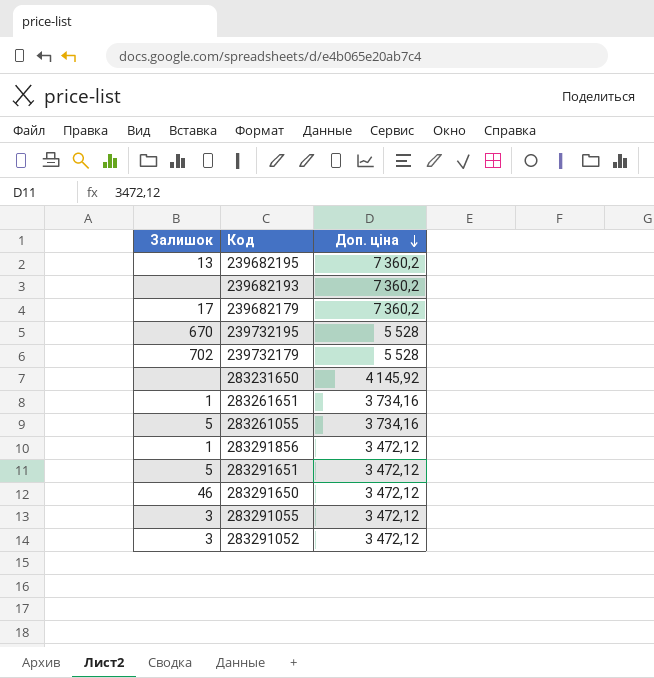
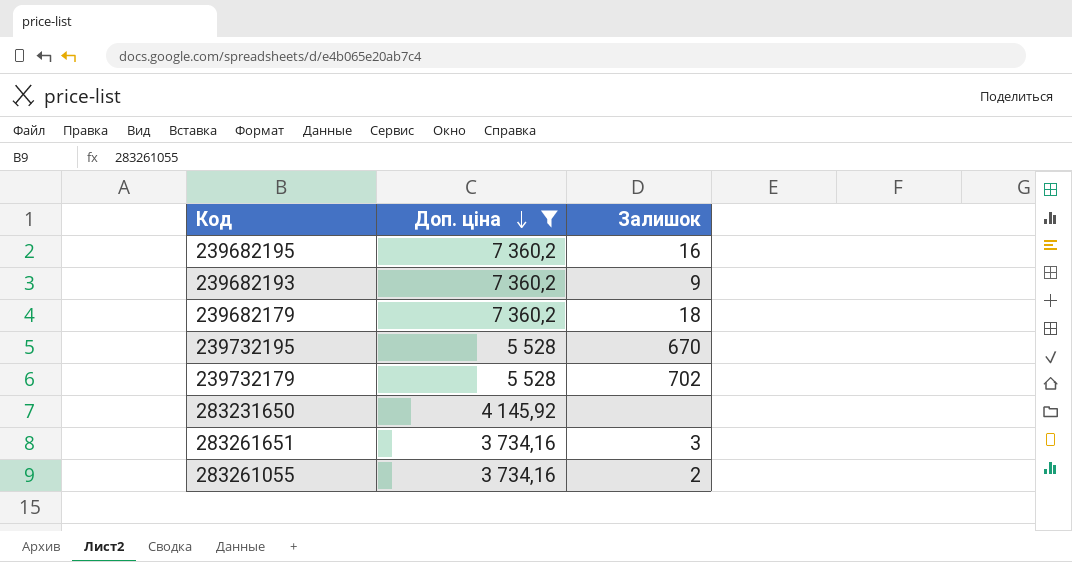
filter: none -> Доп. ціна != 3 472,12
column Залишок | position: 1 -> 3
239682195 | Залишок: 13 -> 16
239682193 | Залишок: none -> 9
239682179 | Залишок: 17 -> 18
283261651 | Залишок: 1 -> 3
283261055 | Залишок: 5 -> 2

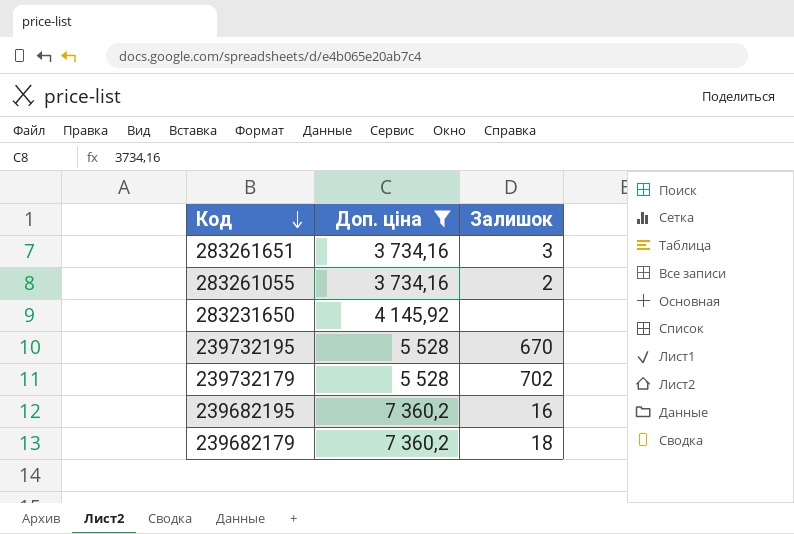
row order: Доп. ціна descending -> Код descending
row 239682193: 7 360,2 | 9 -> none

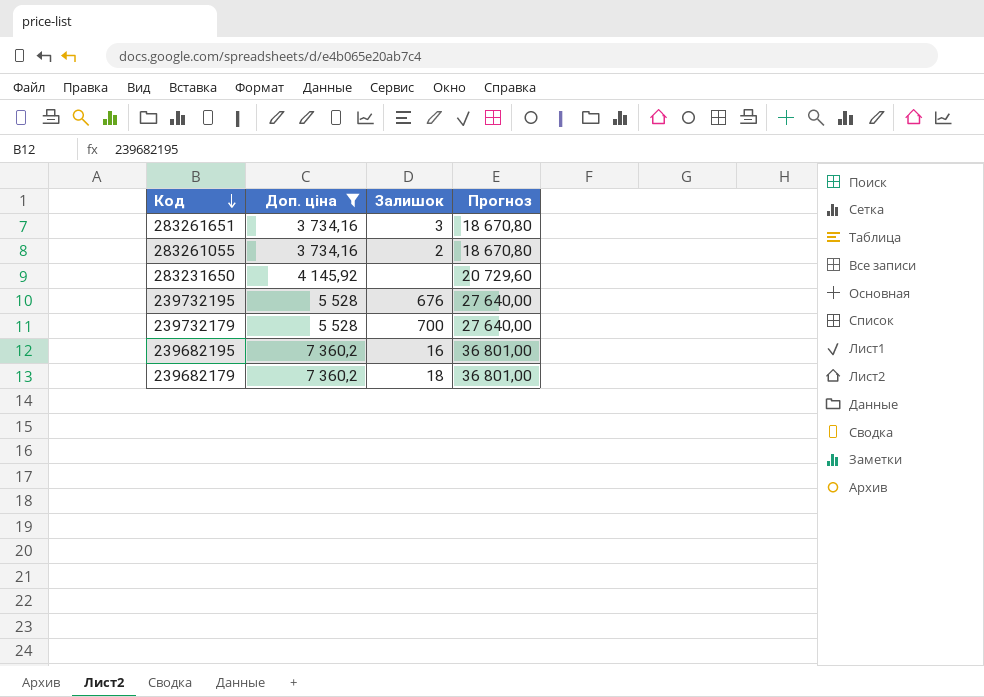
column Прогноз | formula: none -> [Доп. ціна] * 5
239732195 | Залишок: 670 -> 676
239732179 | Залишок: 702 -> 700

